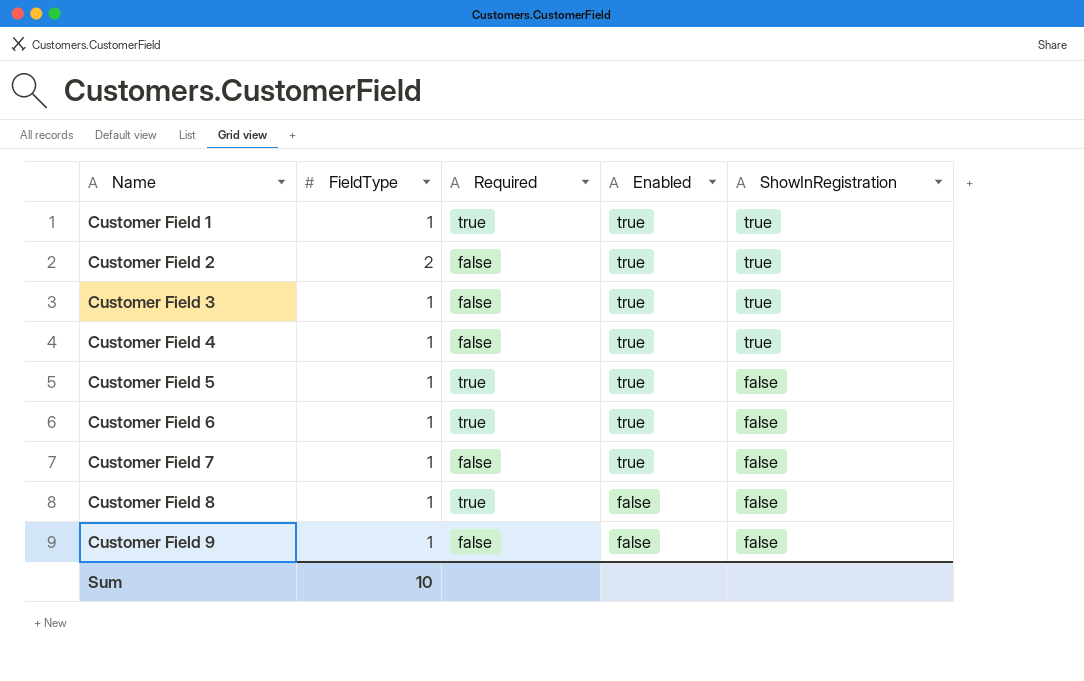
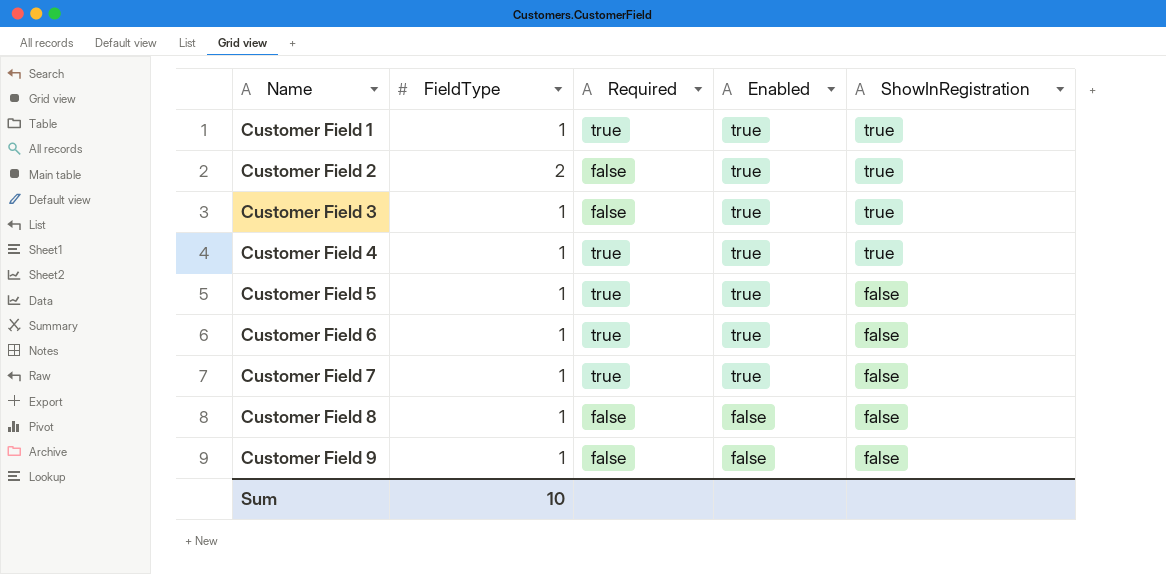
Customer Field 4 | Required: false -> true
Customer Field 7 | Required: false -> true
Customer Field 8 | Required: true -> false

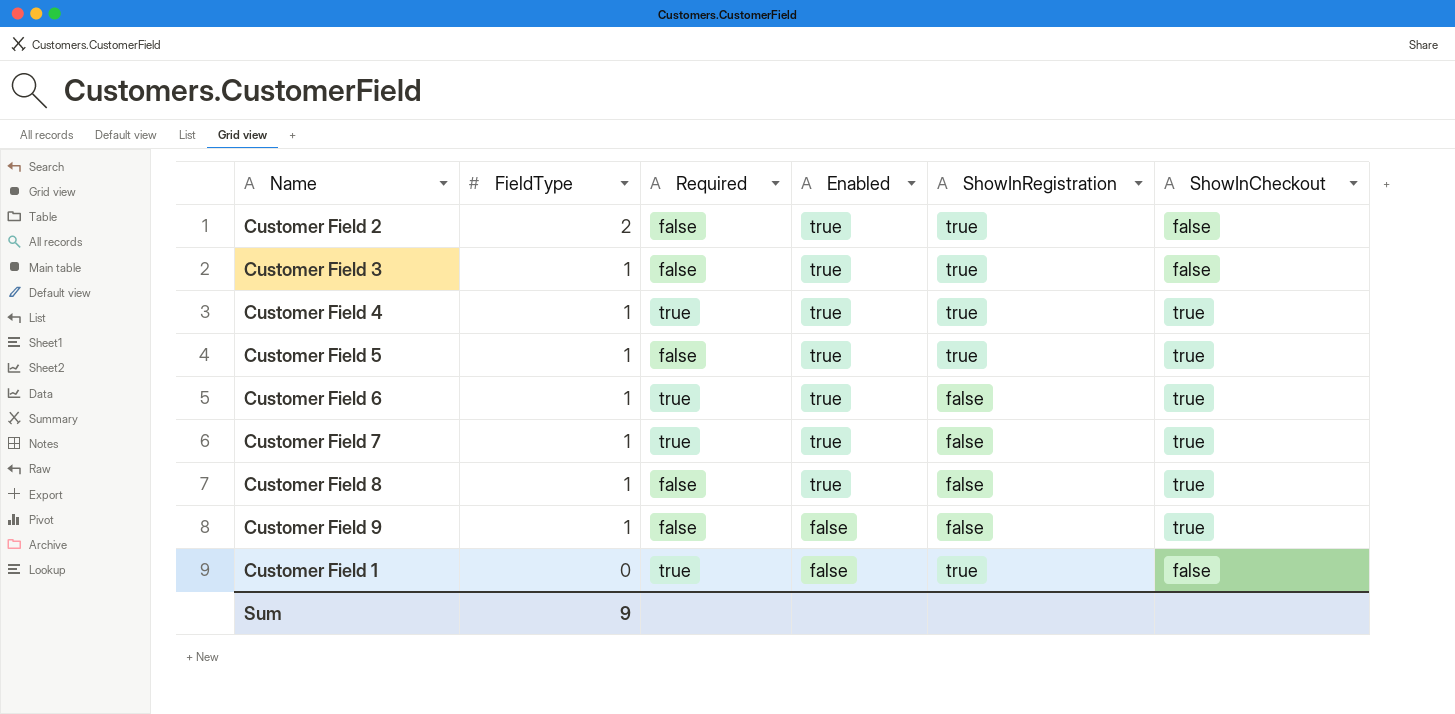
row order: Name ascending -> FieldType descending
column ShowInCheckout | position: none -> 6
Customer Field 5 | Required: true -> false
Customer Field 5 | ShowInRegistration: false -> true
Customer Field 8 | Enabled: false -> true
Customer Field 1 | FieldType: 1 -> 0
Customer Field 1 | Enabled: true -> false
Sum | FieldType: 10 -> 9

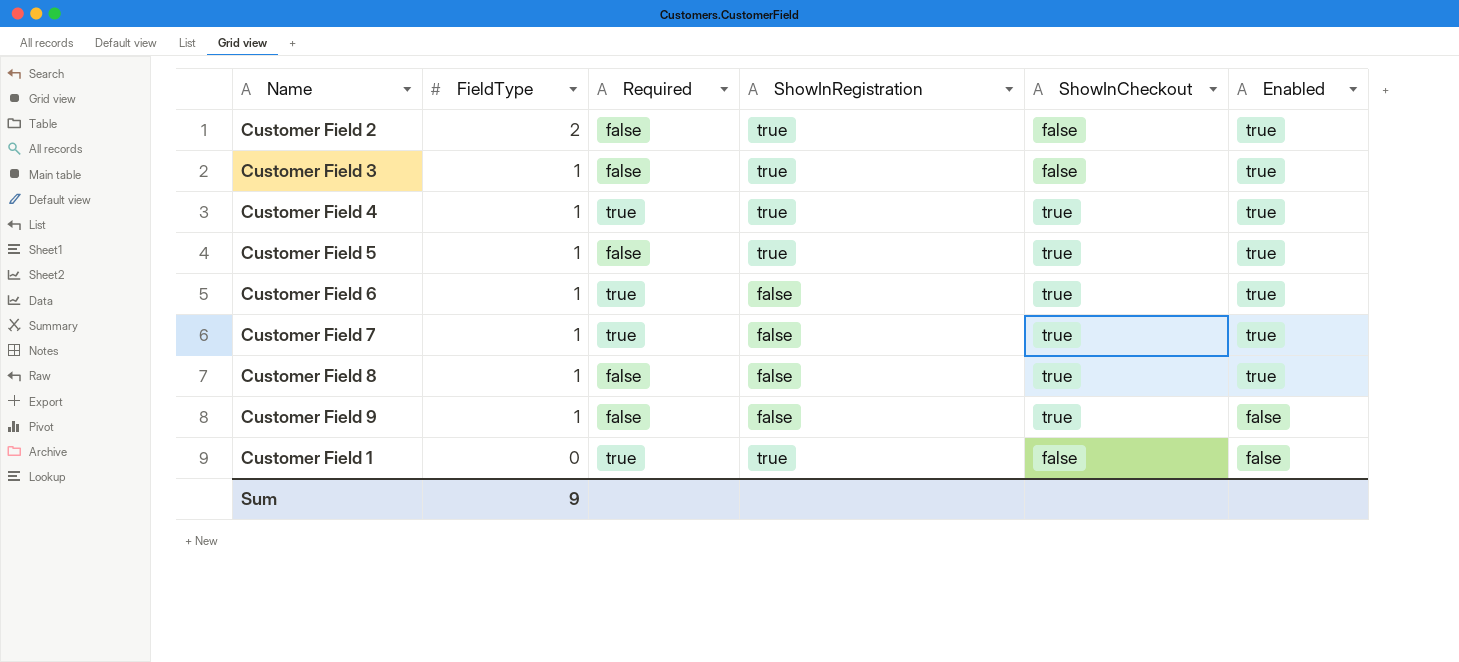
column Enabled | position: 4 -> 6

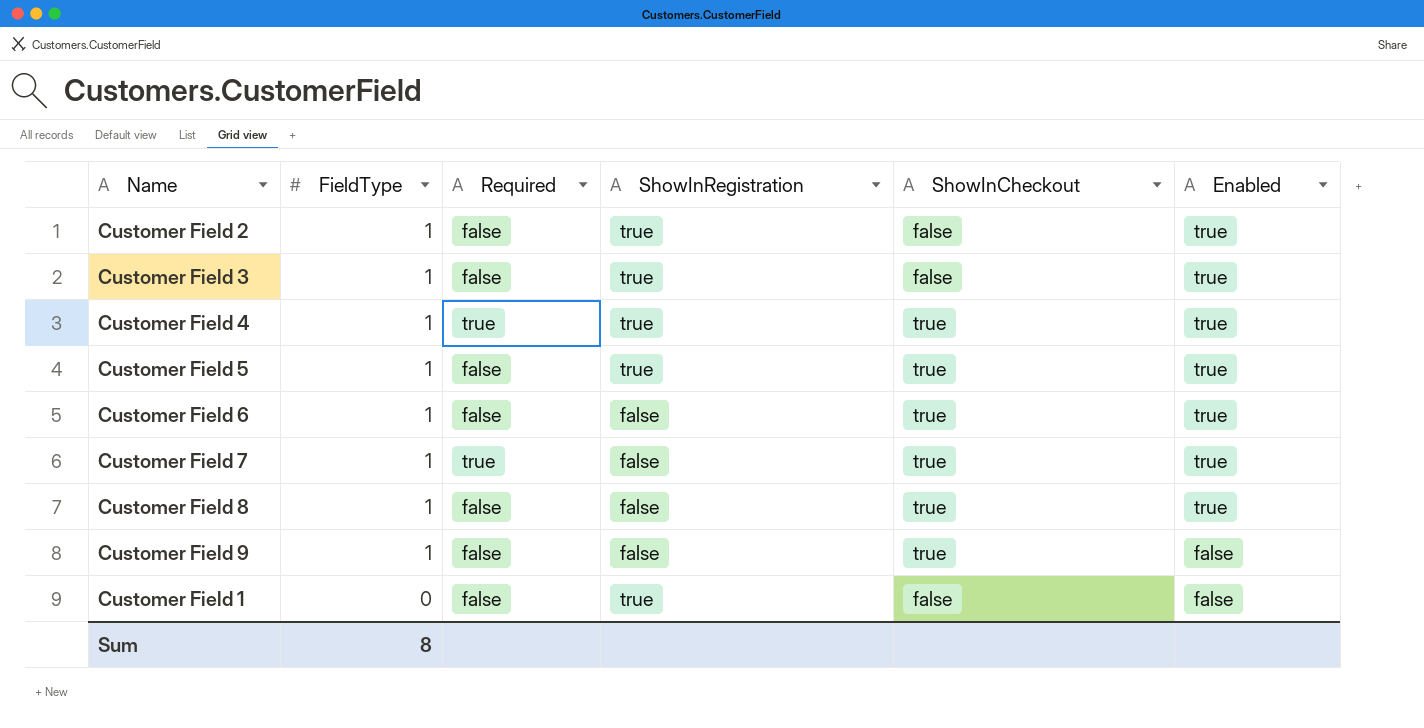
Customer Field 2 | FieldType: 2 -> 1
Customer Field 6 | Required: true -> false
Customer Field 1 | Required: true -> false
Sum | FieldType: 9 -> 8

